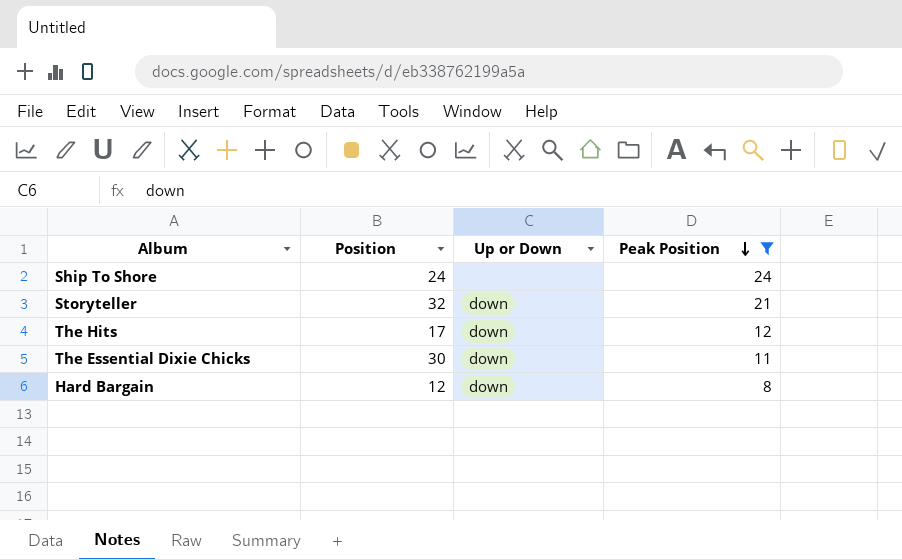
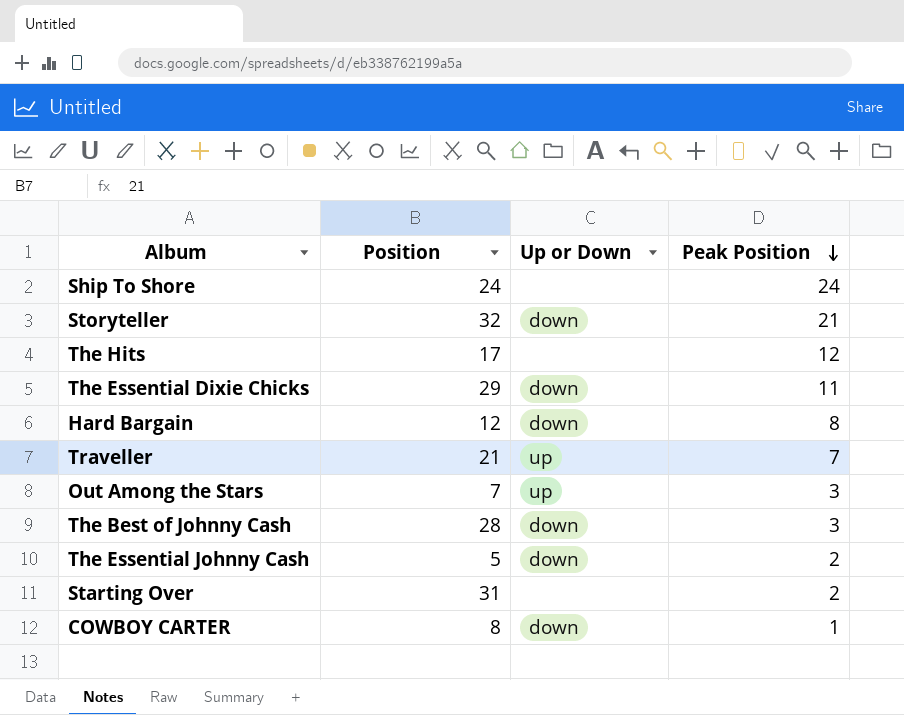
filter: Peak Position >= 8 -> none
The Hits | Up or Down: down -> none
The Essential Dixie Chicks | Position: 30 -> 29

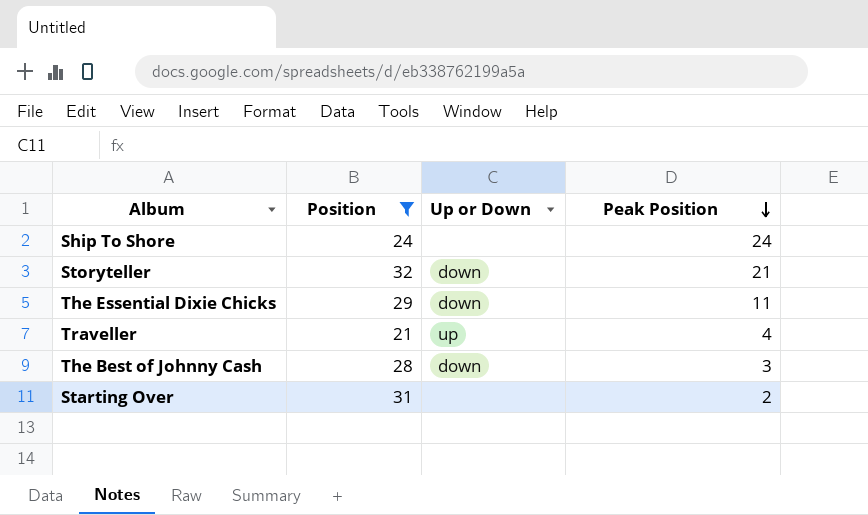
filter: none -> Position >= 21
Traveller | Peak Position: 7 -> 4

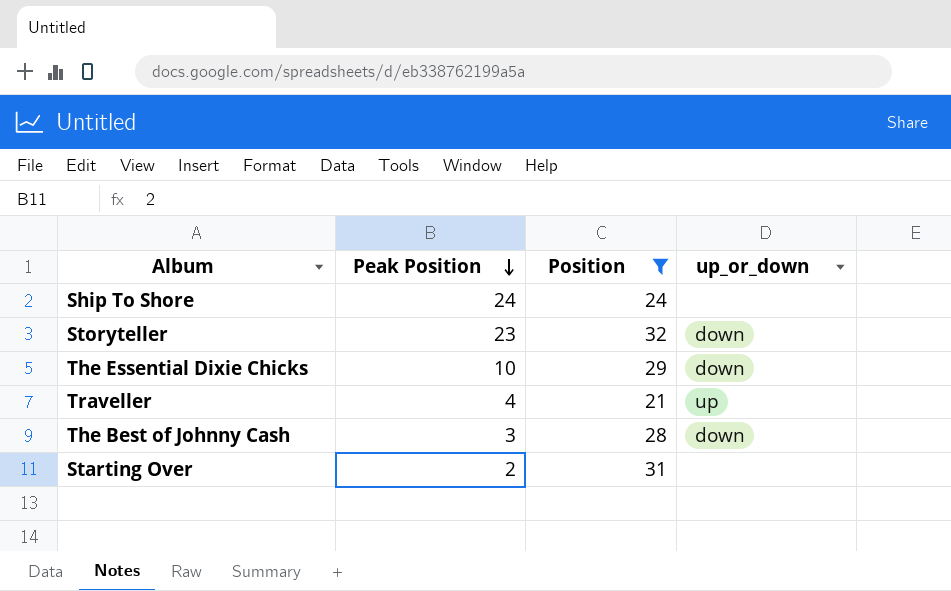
column Peak Position | position: 4 -> 2
column name: Up or Down -> up_or_down
Storyteller | Peak Position: 21 -> 23
The Essential Dixie Chicks | Peak Position: 11 -> 10

